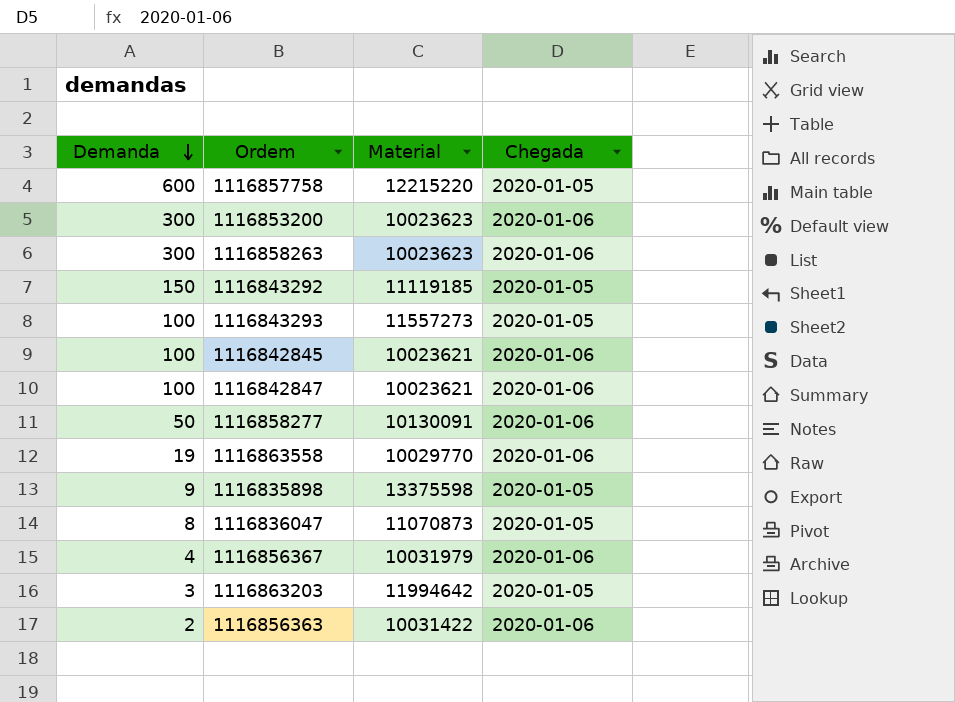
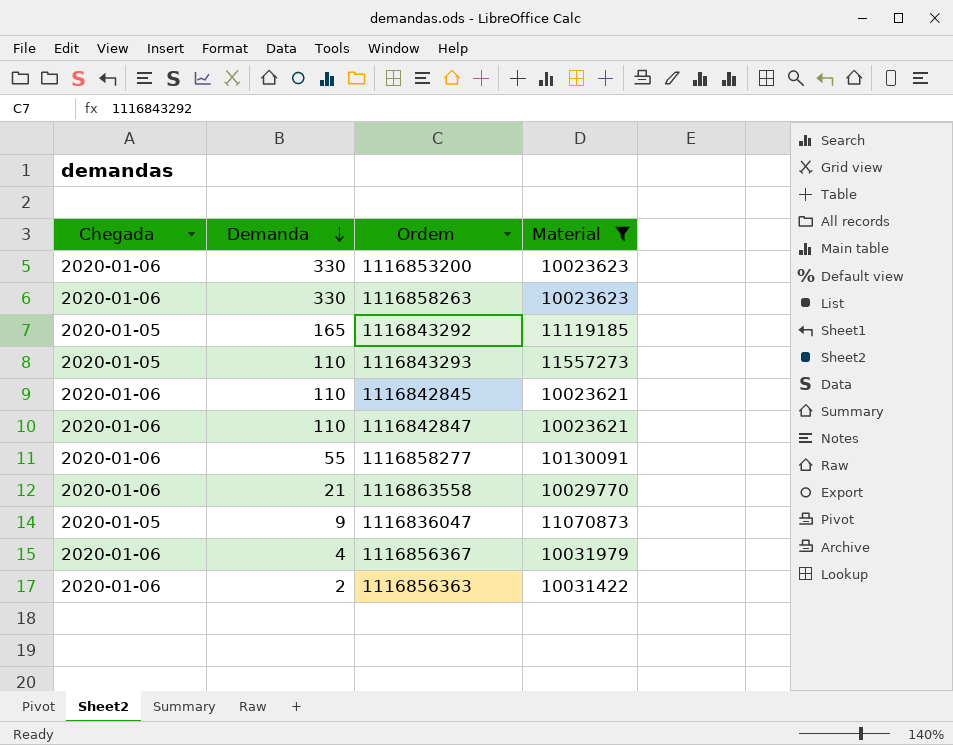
filter: none -> Material <= 11557273
column Chegada | position: 4 -> 1
1116853200 | Demanda: 300 -> 330
1116858263 | Demanda: 300 -> 330
1116843292 | Demanda: 150 -> 165
1116843293 | Demanda: 100 -> 110
1116842845 | Demanda: 100 -> 110
1116842847 | Demanda: 100 -> 110
1116858277 | Demanda: 50 -> 55
1116863558 | Demanda: 19 -> 21
1116836047 | Demanda: 8 -> 9

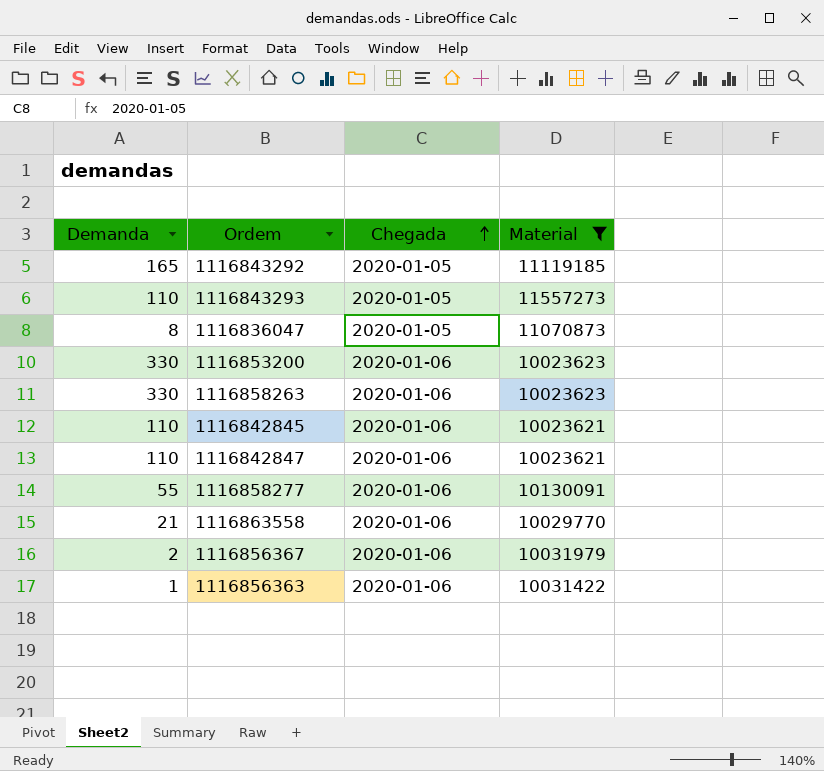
row order: Demanda descending -> Chegada ascending
column Chegada | position: 1 -> 3
1116836047 | Demanda: 9 -> 8
1116856367 | Demanda: 4 -> 2
1116856363 | Demanda: 2 -> 1

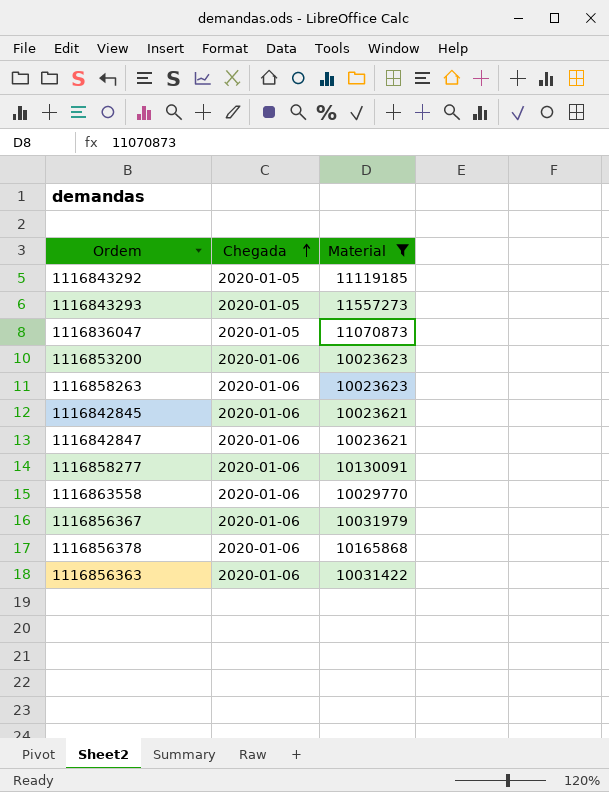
column Demanda | position: 1 -> none
row 1116856378: none -> 2020-01-06 | 10165868

